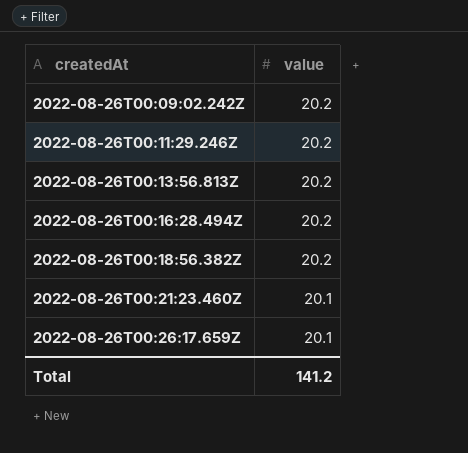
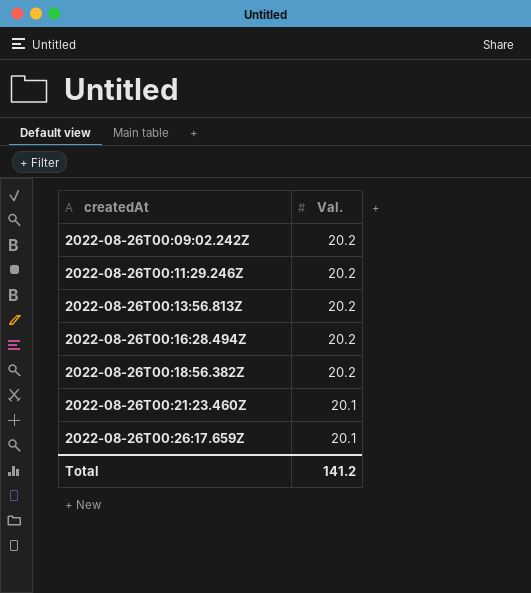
column name: value -> Val.

